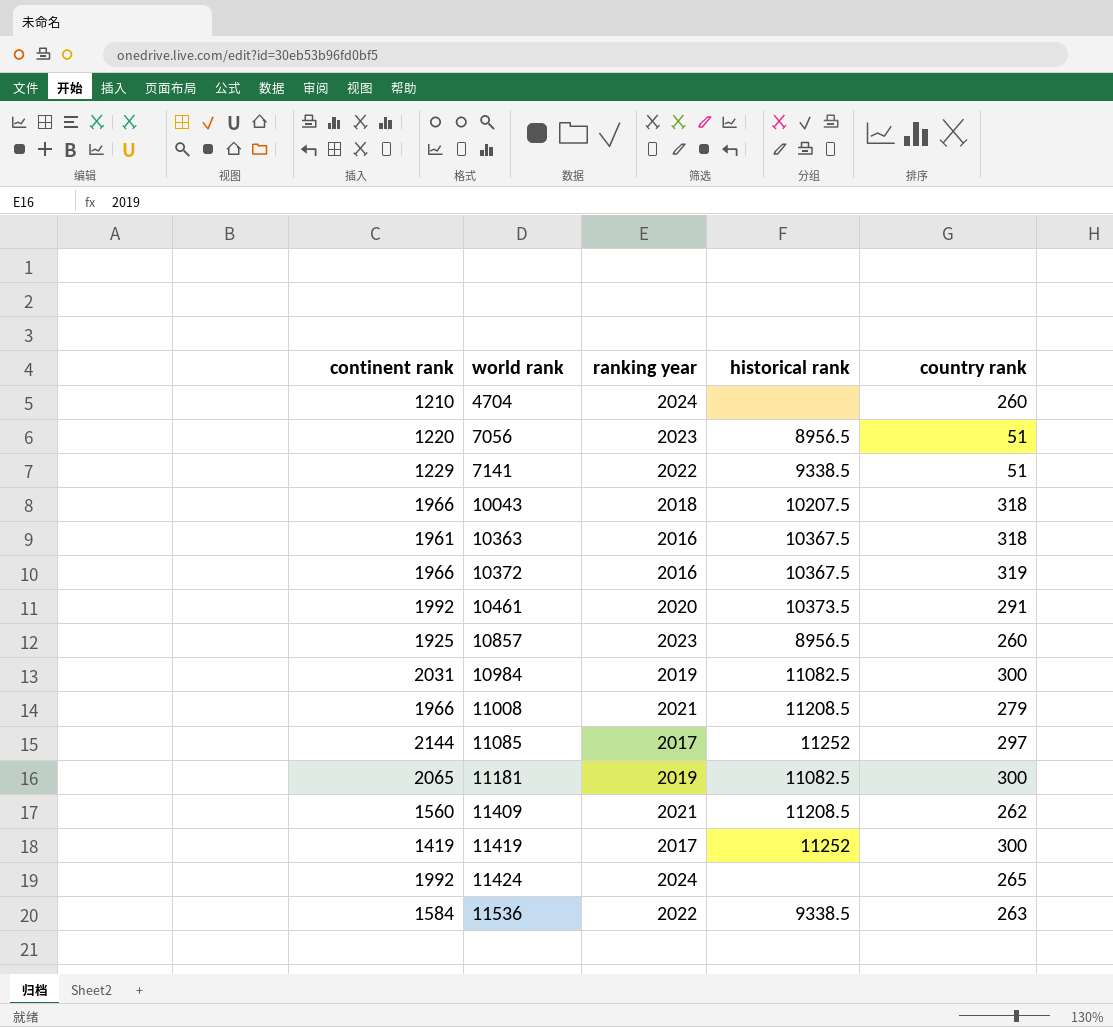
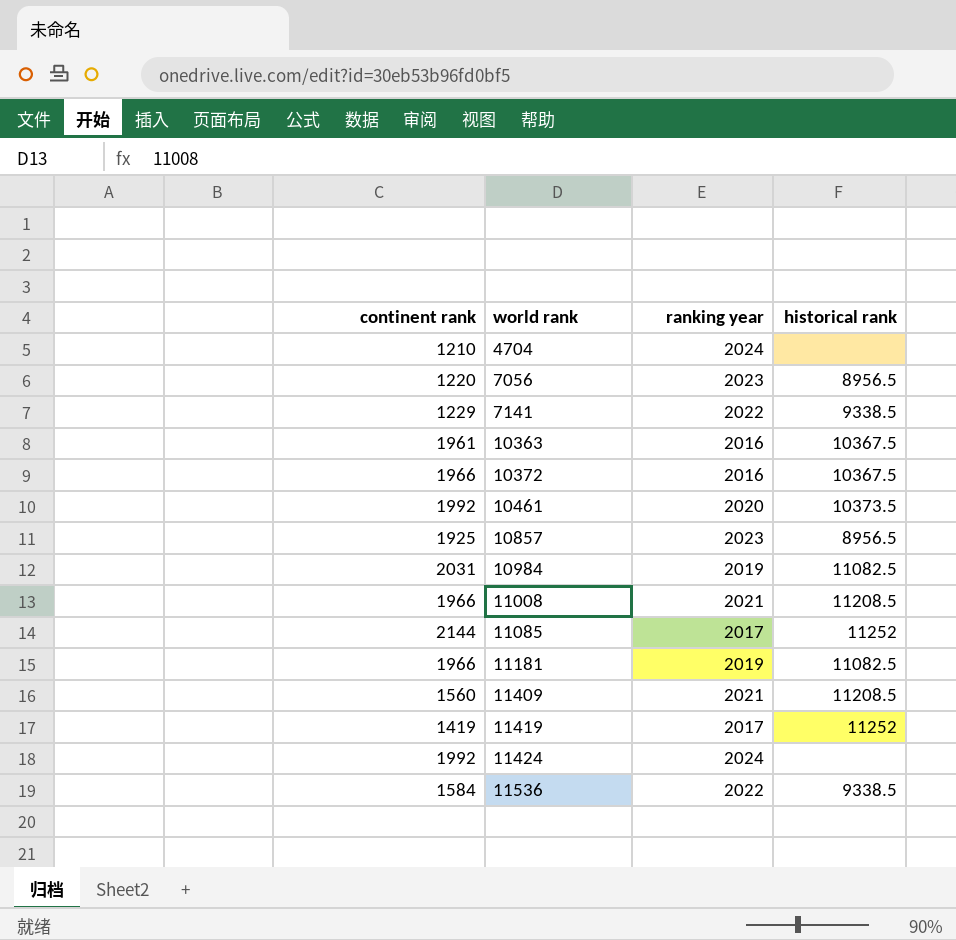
column country rank | position: 5 -> none
row 10043: 1966 | 2018 | 10207.5 | 318 -> none
11181 | continent rank: 2065 -> 1966

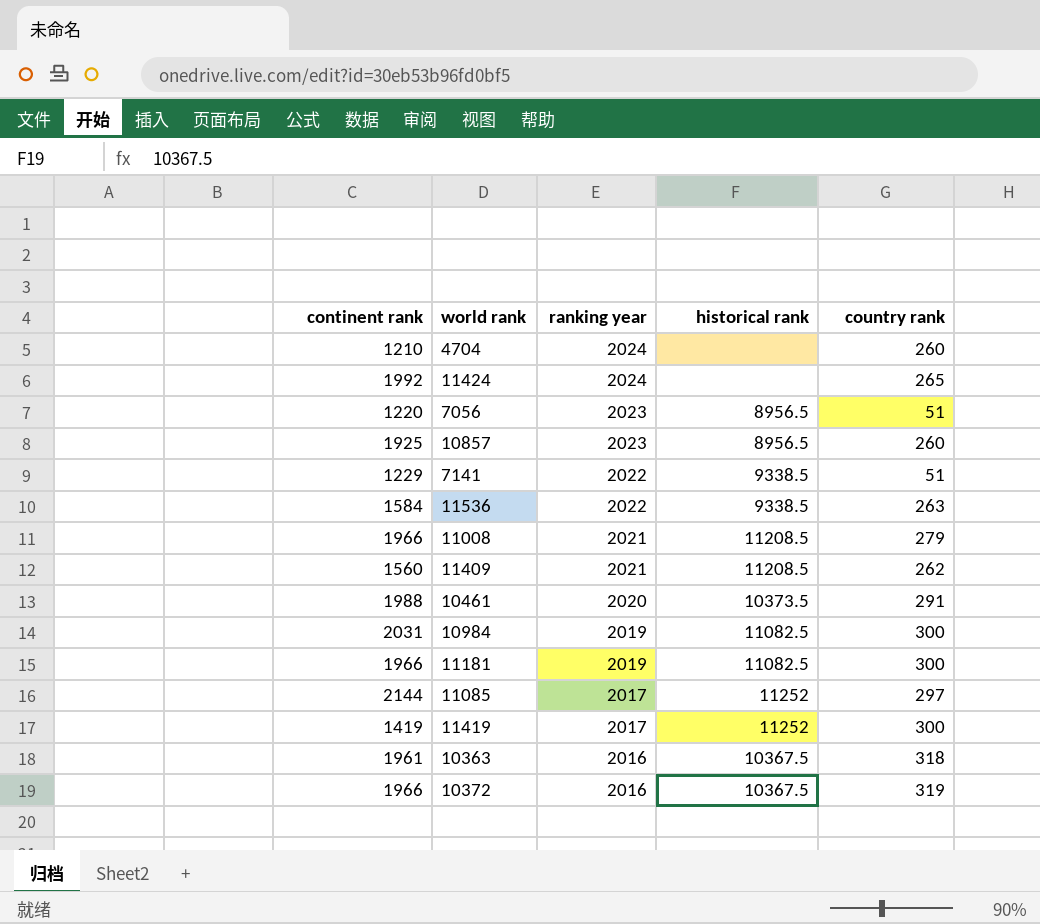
row order: world rank ascending -> ranking year descending
column country rank | position: none -> 5
10461 | continent rank: 1992 -> 1988

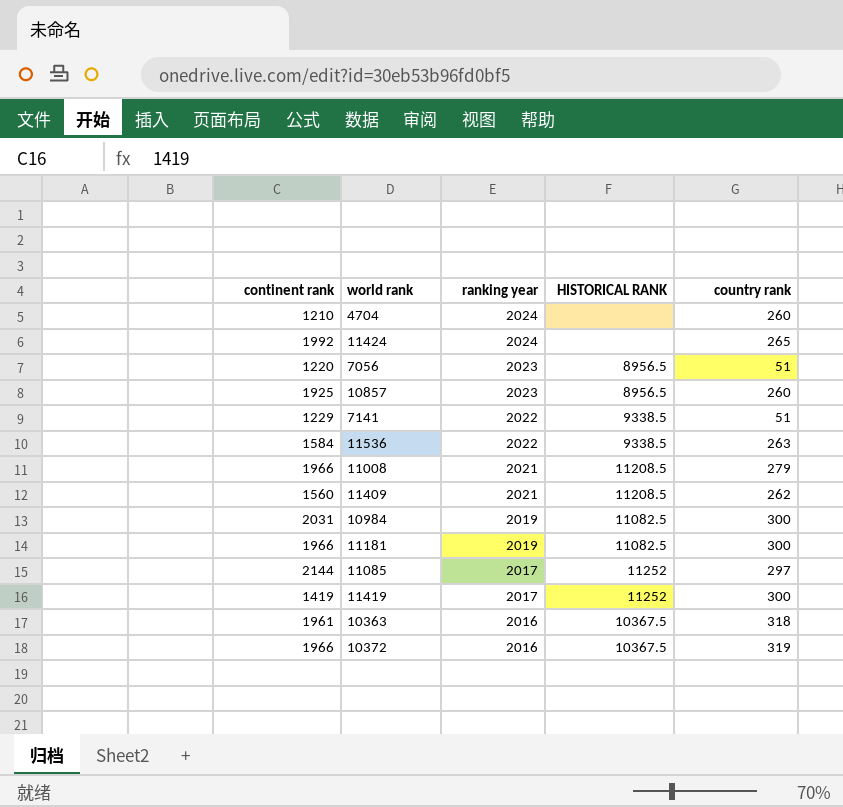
column name: historical rank -> HISTORICAL RANK
row 10461: 1988 | 2020 | 10373.5 | 291 -> none

